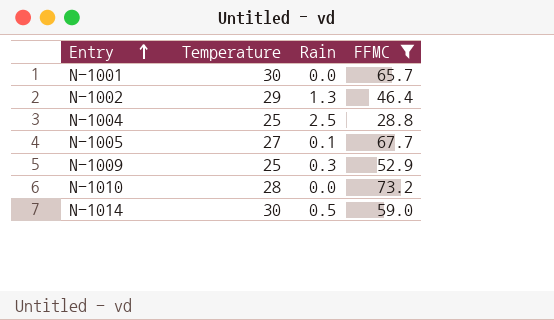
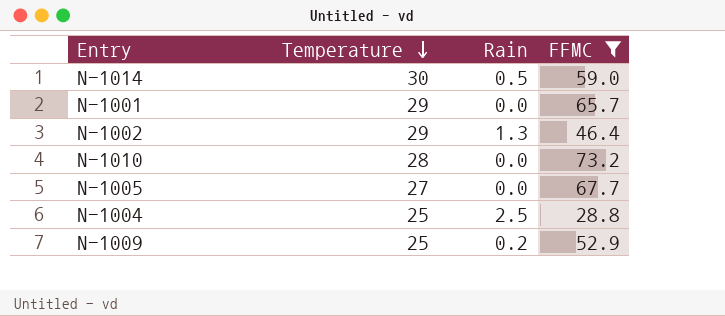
row order: Entry ascending -> Temperature descending
N-1001 | Temperature: 30 -> 29
N-1005 | Rain: 0.1 -> 0.0
N-1009 | Rain: 0.3 -> 0.2

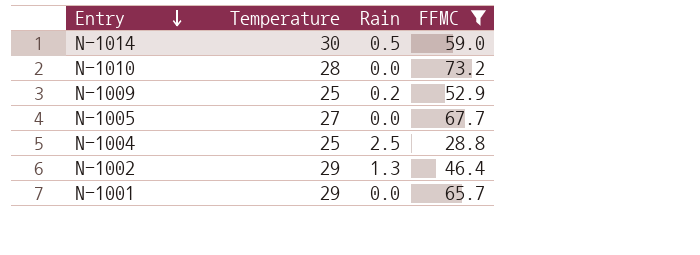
row order: Temperature descending -> Entry descending

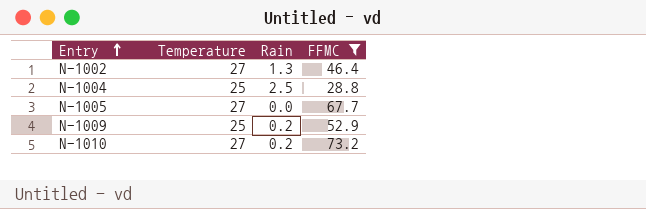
row order: Entry descending -> Entry ascending
row N-1014: 30 | 0.5 | 59.0 -> none
row N-1001: 29 | 0.0 | 65.7 -> none
N-1002 | Temperature: 29 -> 27
N-1010 | Temperature: 28 -> 27
N-1010 | Rain: 0.0 -> 0.2

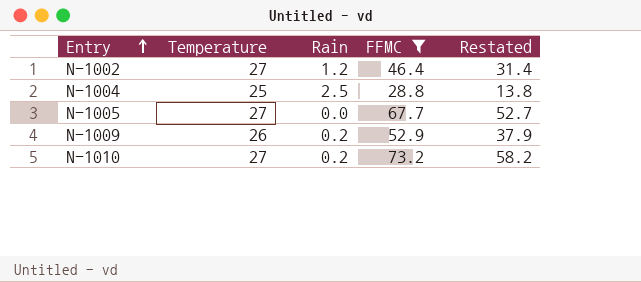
column Restated | formula: none -> [FFMC] - 15
N-1002 | Rain: 1.3 -> 1.2
N-1009 | Temperature: 25 -> 26

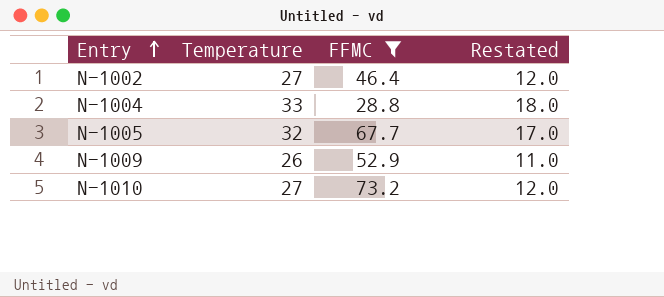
column Rain | position: 3 -> none
column Restated | formula: [FFMC] - 15 -> [Temperature] - 15
N-1004 | Temperature: 25 -> 33
N-1005 | Temperature: 27 -> 32

